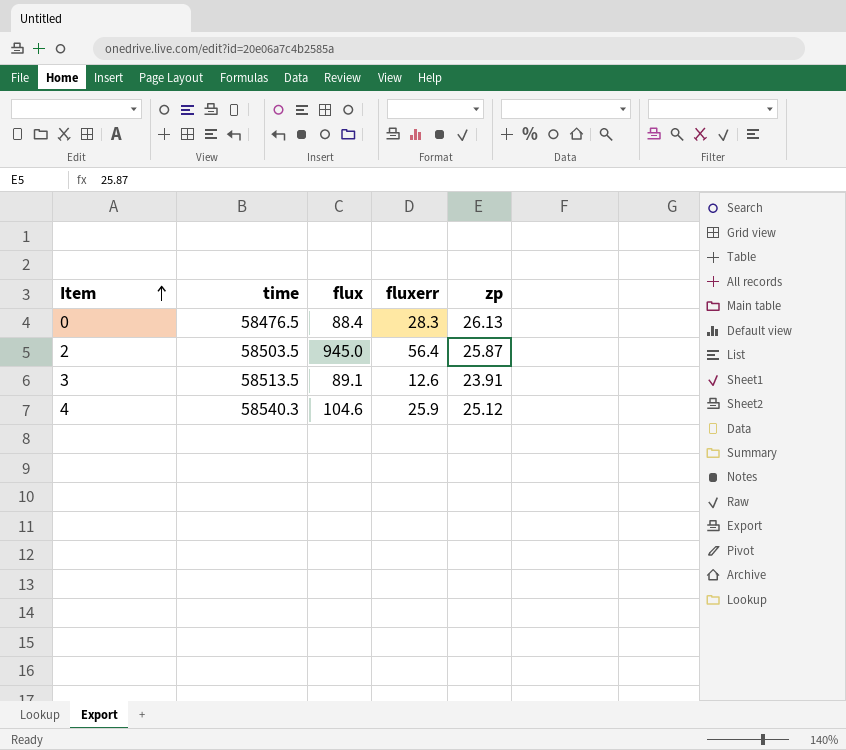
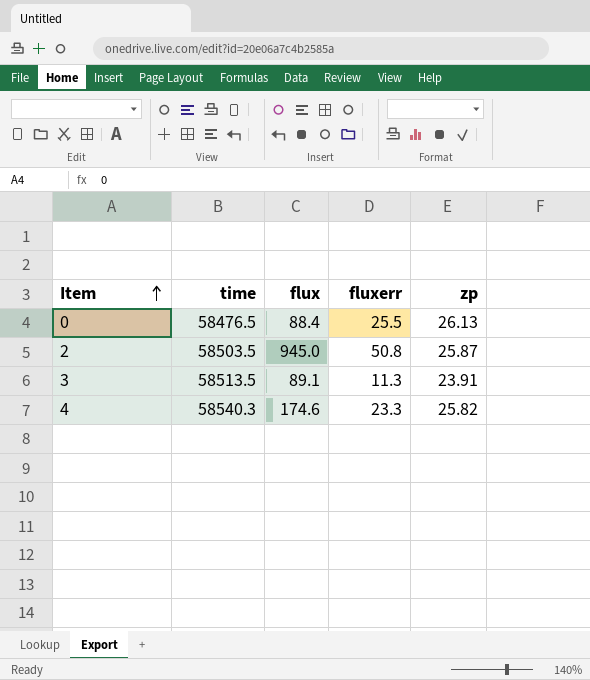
0 | fluxerr: 28.3 -> 25.5
2 | fluxerr: 56.4 -> 50.8
3 | fluxerr: 12.6 -> 11.3
4 | flux: 104.6 -> 174.6
4 | fluxerr: 25.9 -> 23.3
4 | zp: 25.12 -> 25.82

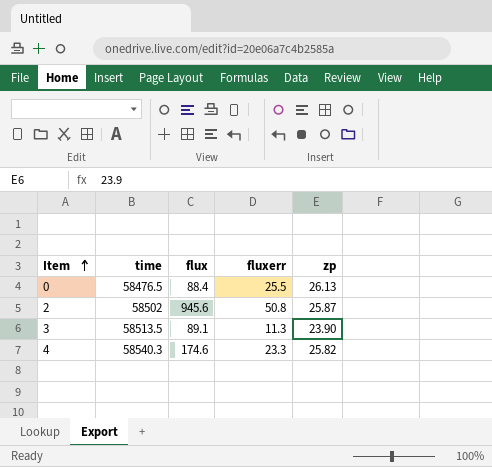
2 | time: 58503.5 -> 58502
2 | flux: 945.0 -> 945.6
3 | zp: 23.91 -> 23.90

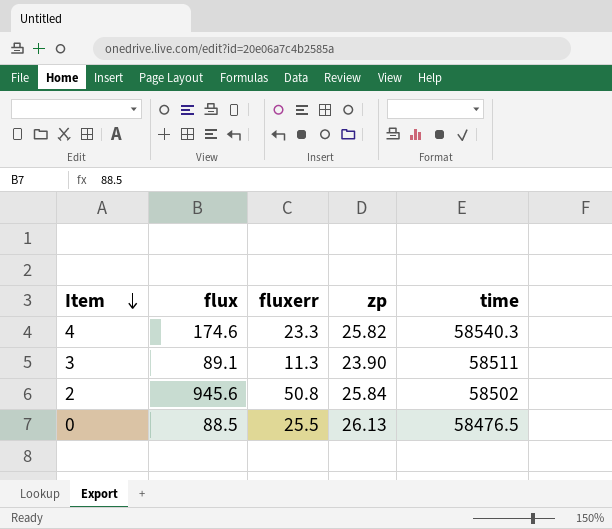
row order: Item ascending -> Item descending
column time | position: 2 -> 5
3 | time: 58513.5 -> 58511
2 | zp: 25.87 -> 25.84
0 | flux: 88.4 -> 88.5

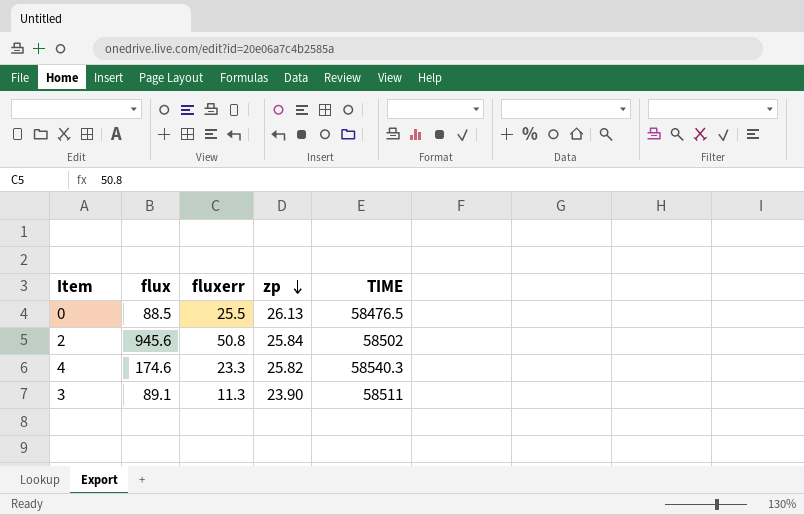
row order: Item descending -> zp descending
column name: time -> TIME

